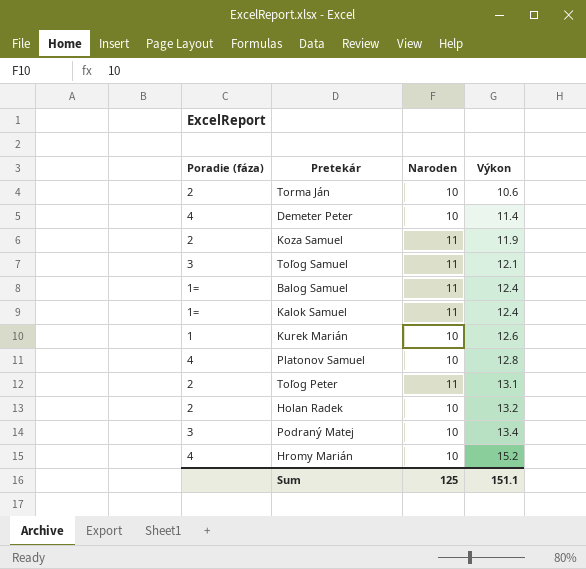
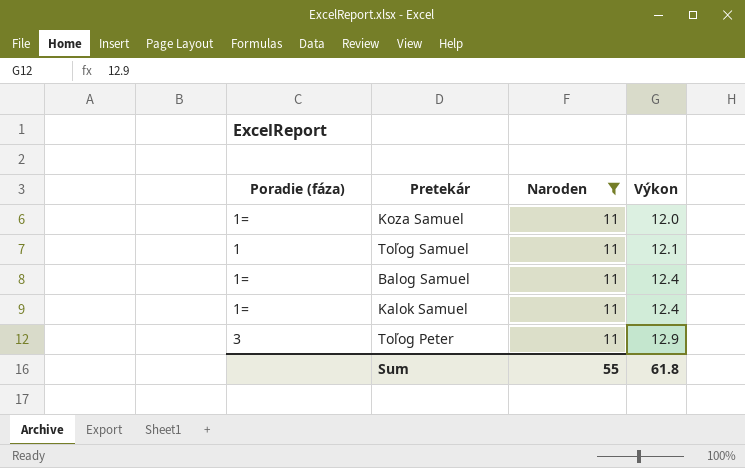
filter: none -> Naroden = 11
Koza Samuel | Poradie (fáza): 2 -> 1=
Koza Samuel | Výkon: 11.9 -> 12.0
Toľog Samuel | Poradie (fáza): 3 -> 1
Toľog Peter | Poradie (fáza): 2 -> 3
Toľog Peter | Výkon: 13.1 -> 12.9
Sum | Naroden: 125 -> 55
Sum | Výkon: 151.1 -> 61.8

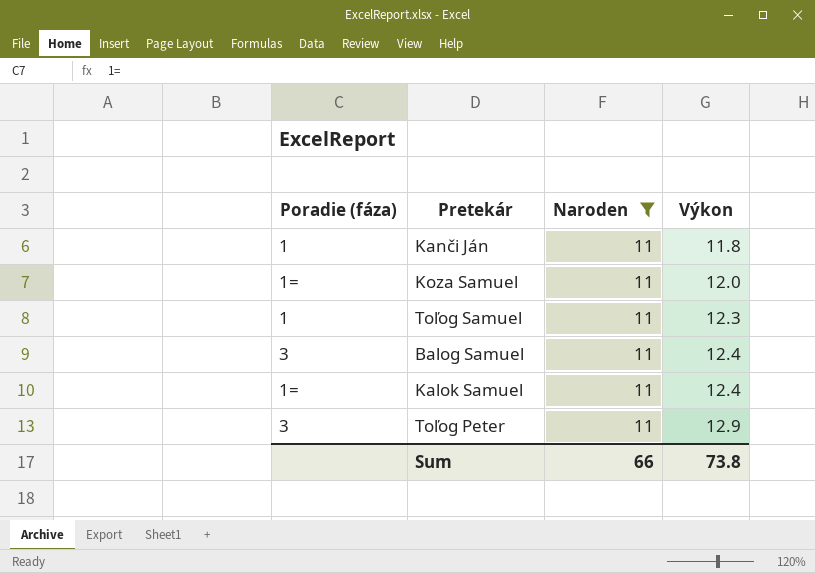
row Kanči Ján: none -> 1 | 11 | 11.8
Toľog Samuel | Výkon: 12.1 -> 12.3
Balog Samuel | Poradie (fáza): 1= -> 3
Sum | Naroden: 55 -> 66
Sum | Výkon: 61.8 -> 73.8

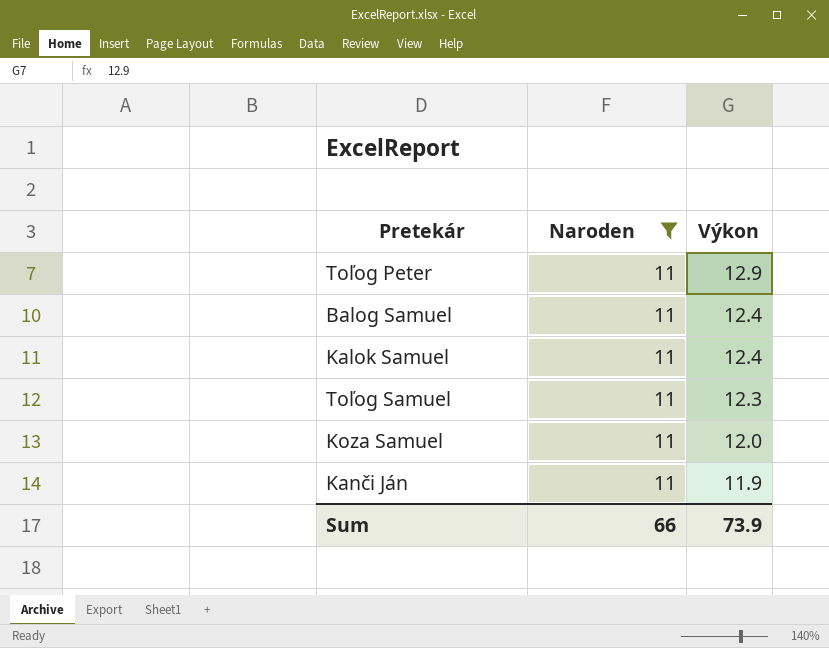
row order: Výkon ascending -> Výkon descending
column Poradie (fáza) | position: 1 -> none
Kanči Ján | Výkon: 11.8 -> 11.9
Sum | Výkon: 73.8 -> 73.9

